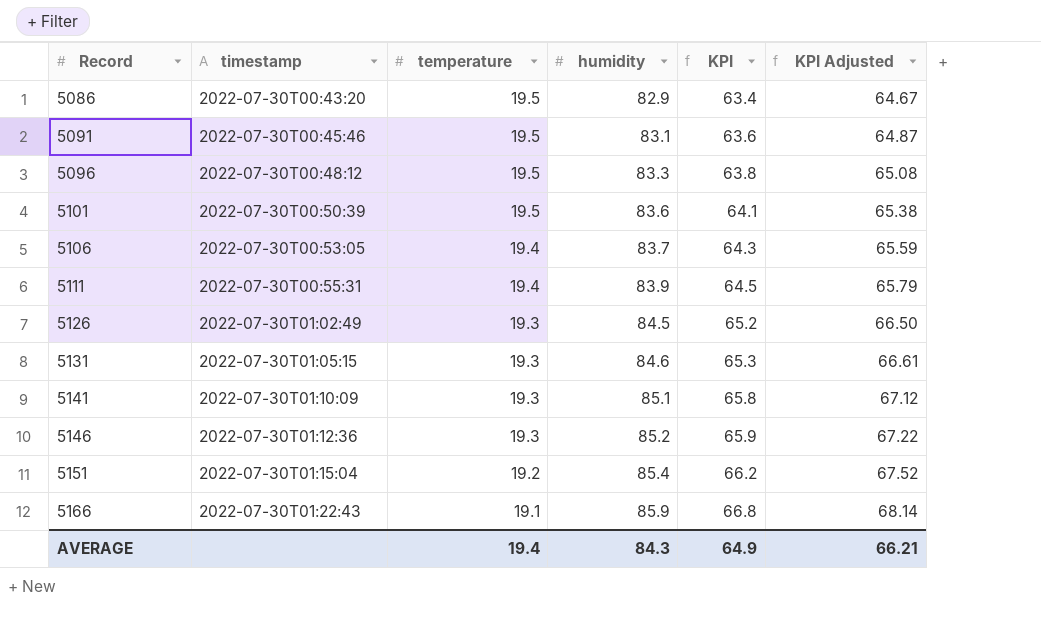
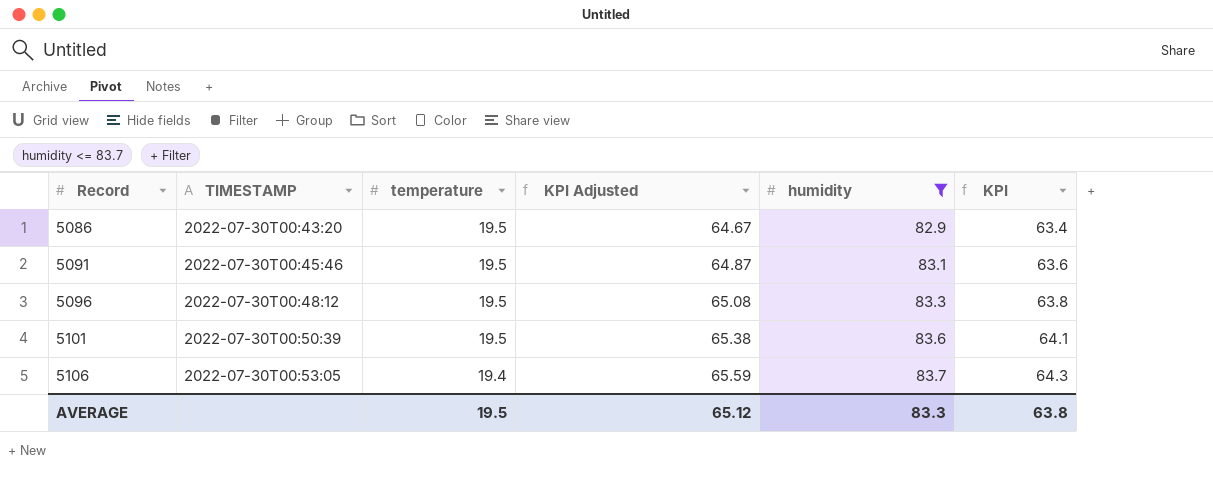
filter: none -> humidity <= 83.7
column name: timestamp -> TIMESTAMP
column KPI Adjusted | position: 6 -> 4
AVERAGE | temperature: 19.4 -> 19.5
AVERAGE | KPI Adjusted: 66.21 -> 65.12
AVERAGE | humidity: 84.3 -> 83.3
AVERAGE | KPI: 64.9 -> 63.8

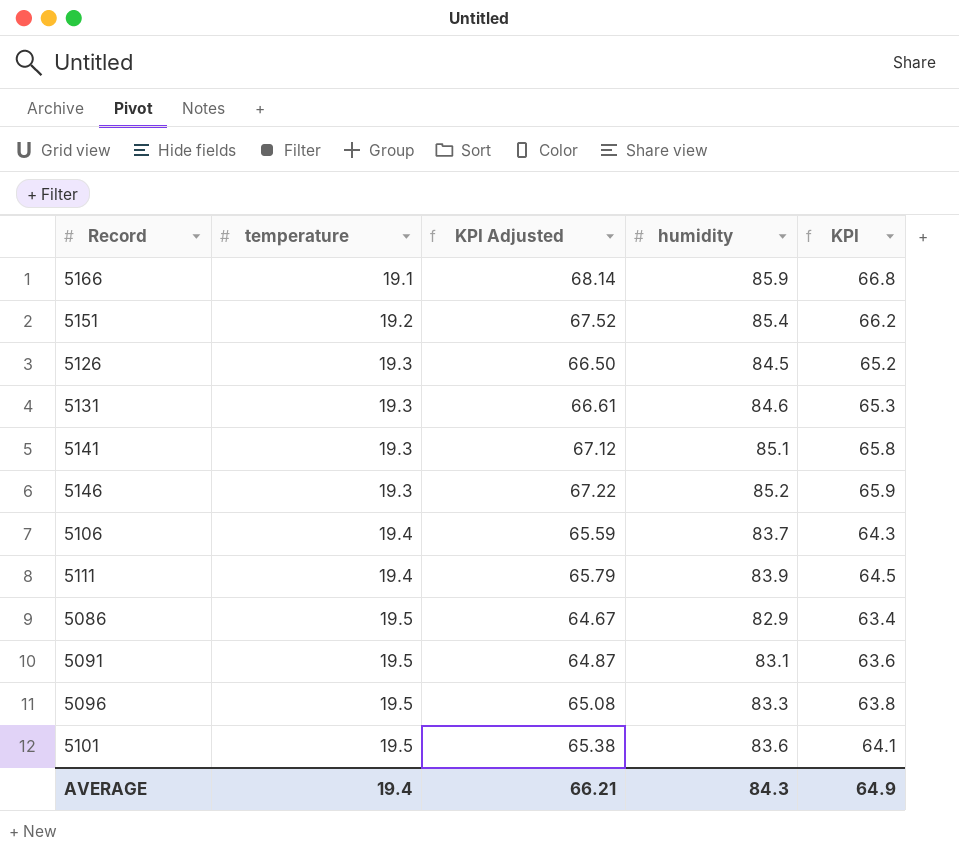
filter: humidity <= 83.7 -> none
row order: Record ascending -> temperature ascending
column TIMESTAMP | position: 2 -> none
AVERAGE | temperature: 19.5 -> 19.4
AVERAGE | KPI Adjusted: 65.12 -> 66.21
AVERAGE | humidity: 83.3 -> 84.3
AVERAGE | KPI: 63.8 -> 64.9

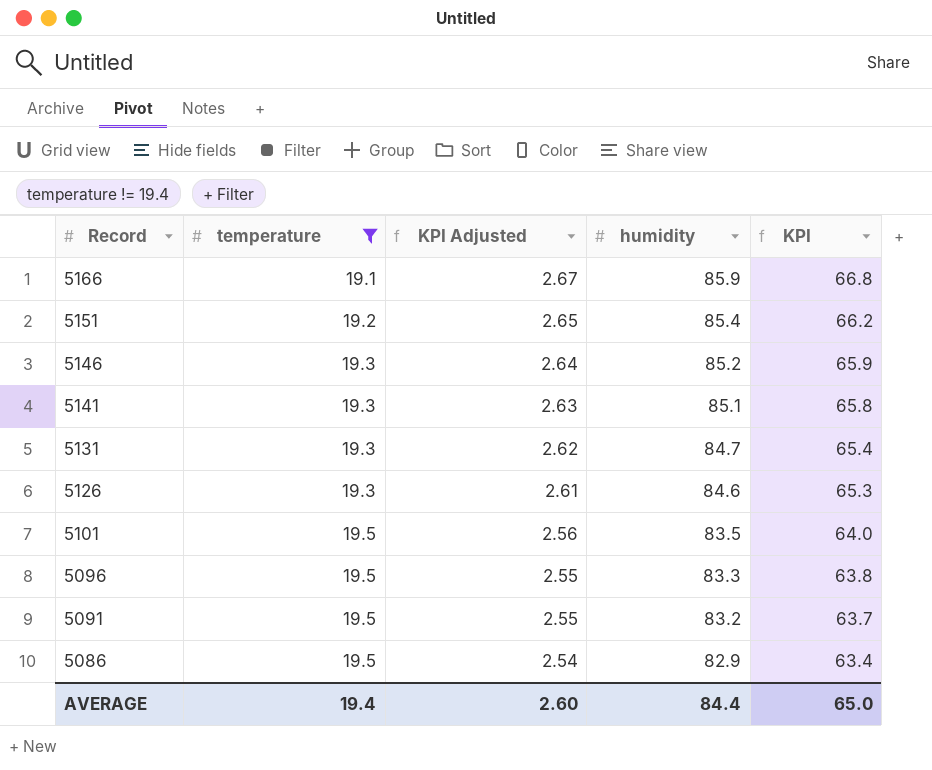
filter: none -> temperature != 19.4
row order: temperature ascending -> Record descending
column KPI Adjusted | formula: [KPI] * 1.02 -> [KPI] * 0.04
5131 | humidity: 84.6 -> 84.7
5131 | KPI: 65.3 -> 65.4
5126 | humidity: 84.5 -> 84.6
5126 | KPI: 65.2 -> 65.3
5101 | humidity: 83.6 -> 83.5
5101 | KPI: 64.1 -> 64.0
5091 | humidity: 83.1 -> 83.2
5091 | KPI: 63.6 -> 63.7
AVERAGE | KPI Adjusted: 66.21 -> 2.60
AVERAGE | humidity: 84.3 -> 84.4
AVERAGE | KPI: 64.9 -> 65.0

